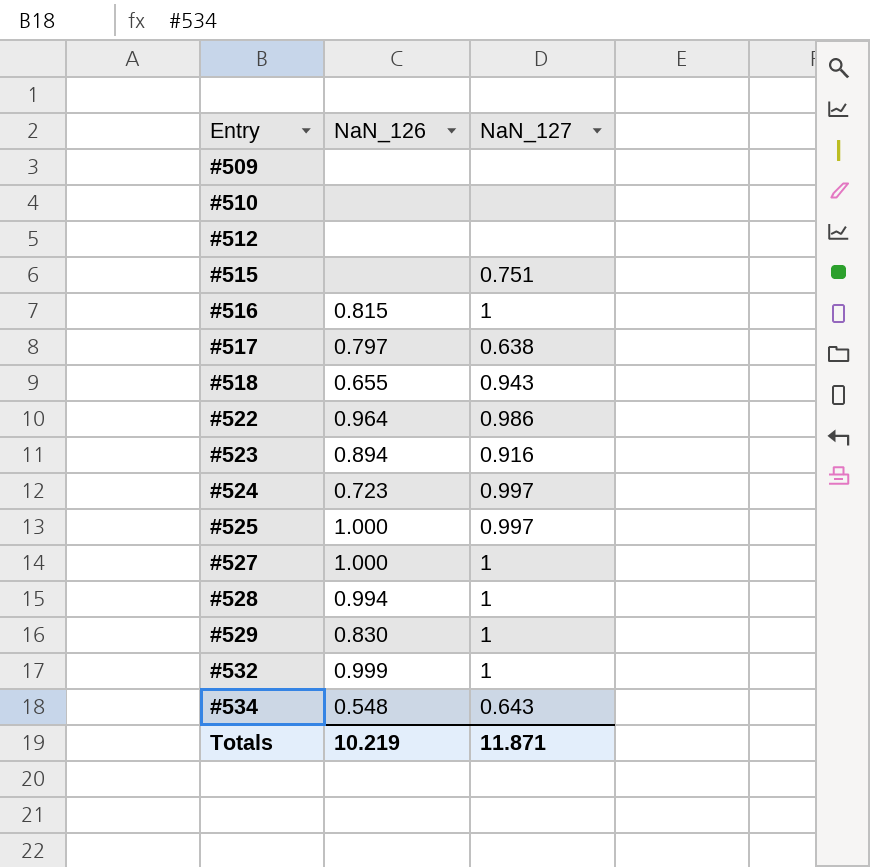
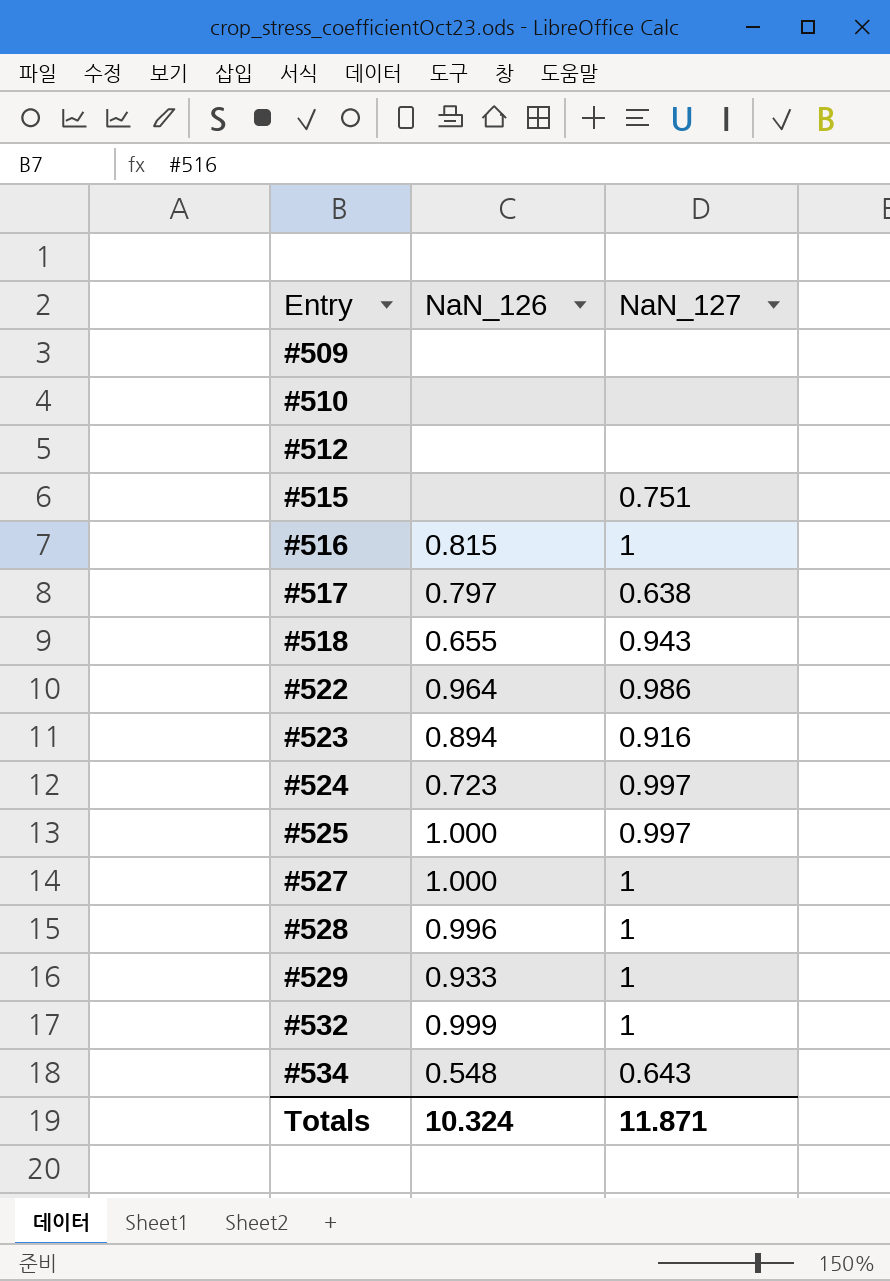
#528 | NaN_126: 0.994 -> 0.996
#529 | NaN_126: 0.830 -> 0.933
Totals | NaN_126: 10.219 -> 10.324

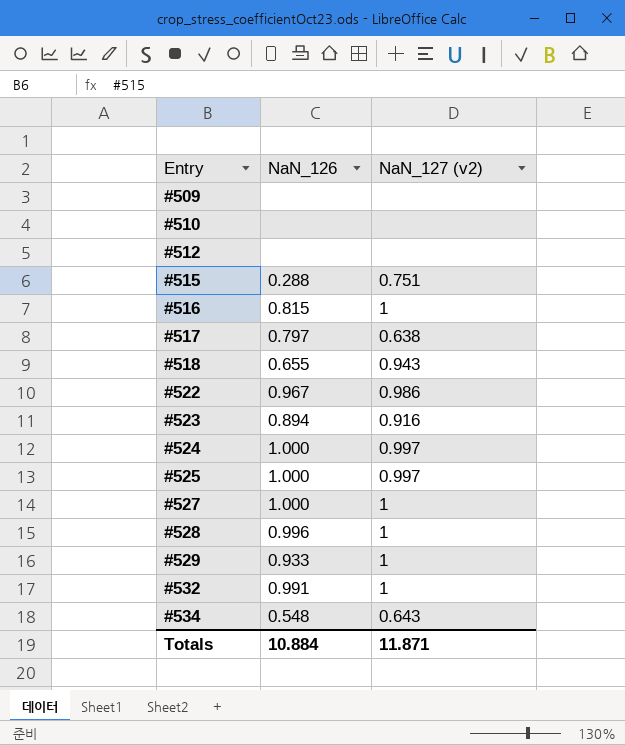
column name: NaN_127 -> NaN_127 (v2)
#515 | NaN_126: none -> 0.288
#522 | NaN_126: 0.964 -> 0.967
#524 | NaN_126: 0.723 -> 1.000
#532 | NaN_126: 0.999 -> 0.991
Totals | NaN_126: 10.324 -> 10.884

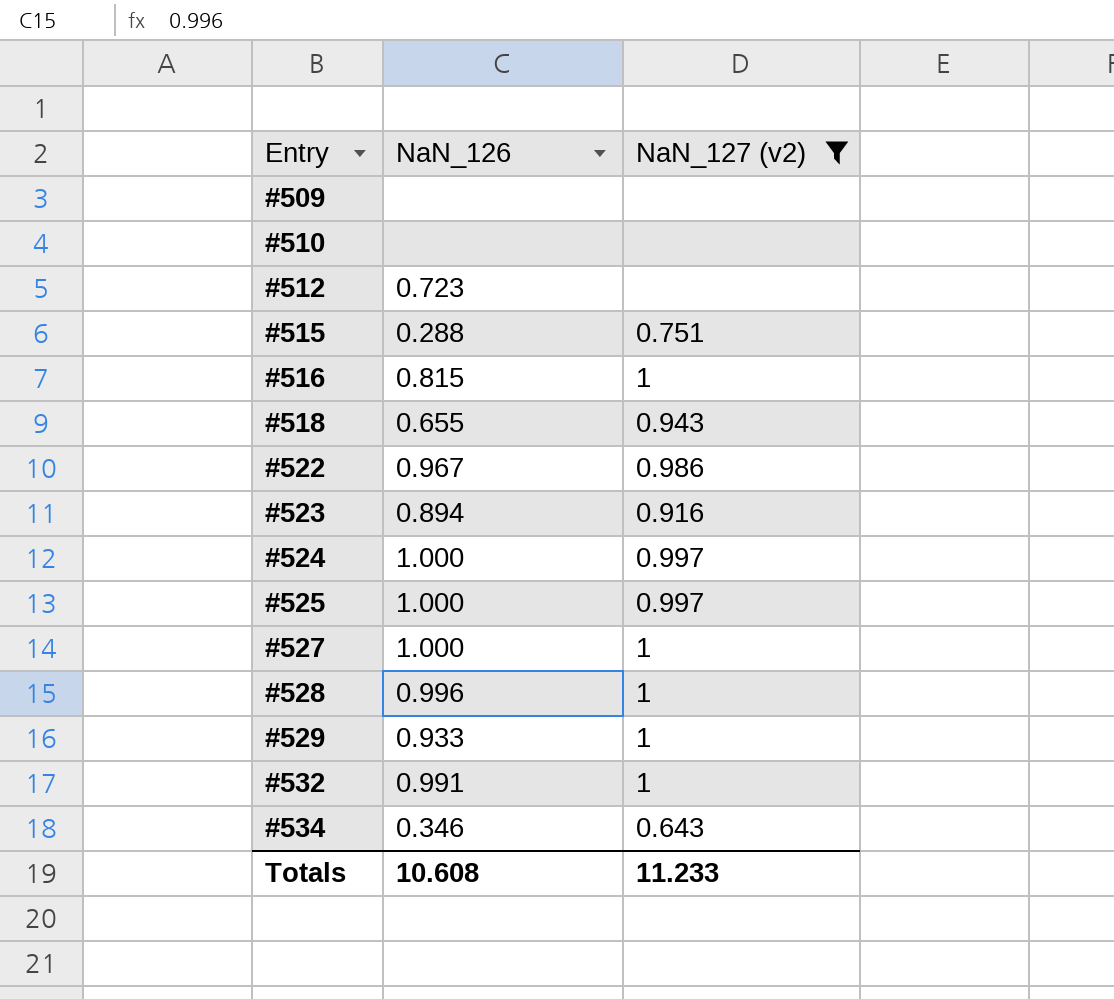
filter: none -> NaN_127 (v2) != 0.638
#512 | NaN_126: none -> 0.723
#534 | NaN_126: 0.548 -> 0.346
Totals | NaN_126: 10.884 -> 10.608
Totals | NaN_127 (v2): 11.871 -> 11.233

